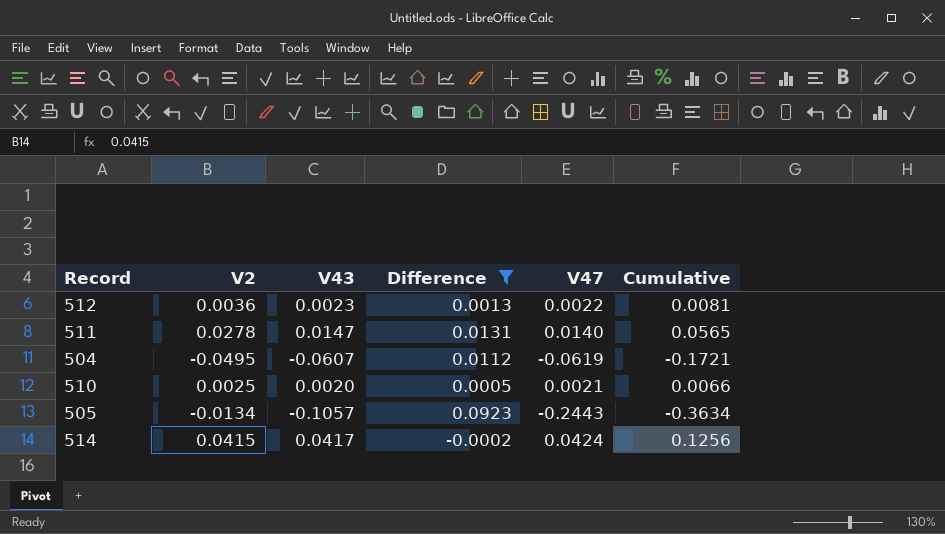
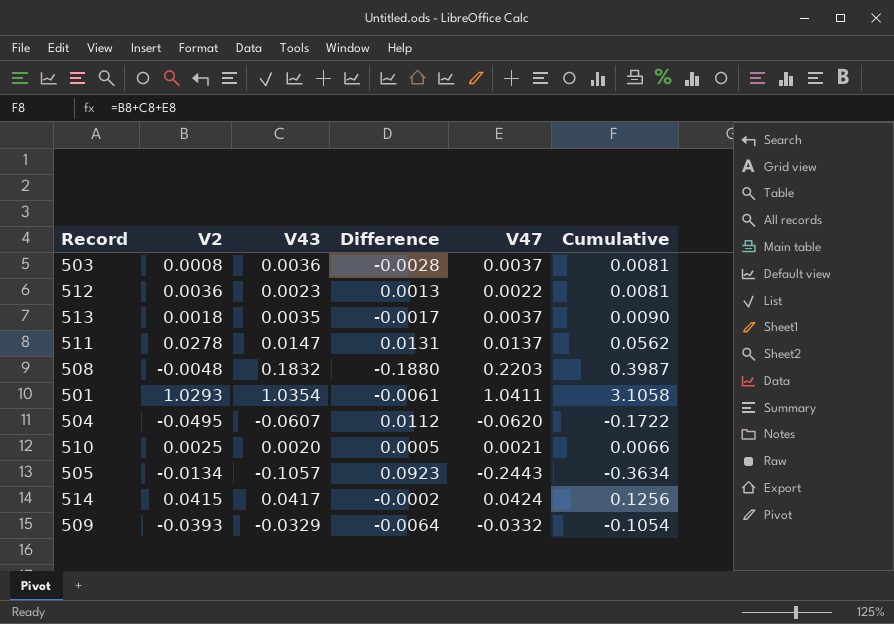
filter: Difference >= -0.0002 -> none
511 | V47: 0.0140 -> 0.0137
511 | Cumulative: 0.0565 -> 0.0562
504 | V47: -0.0619 -> -0.0620
504 | Cumulative: -0.1721 -> -0.1722

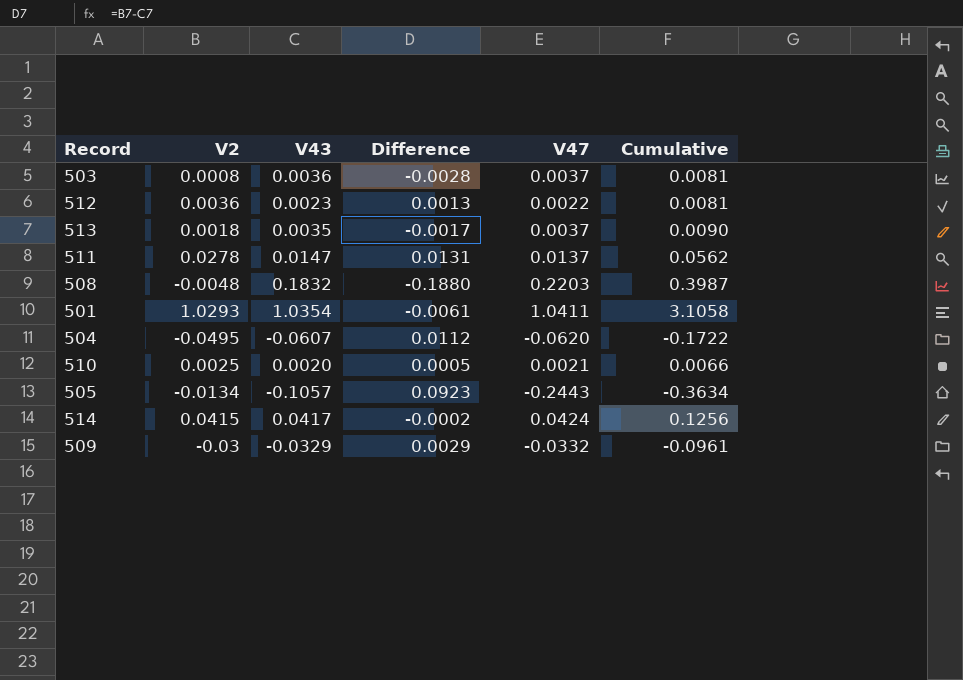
509 | V2: -0.0393 -> -0.03
509 | Difference: -0.0064 -> 0.0029
509 | Cumulative: -0.1054 -> -0.0961

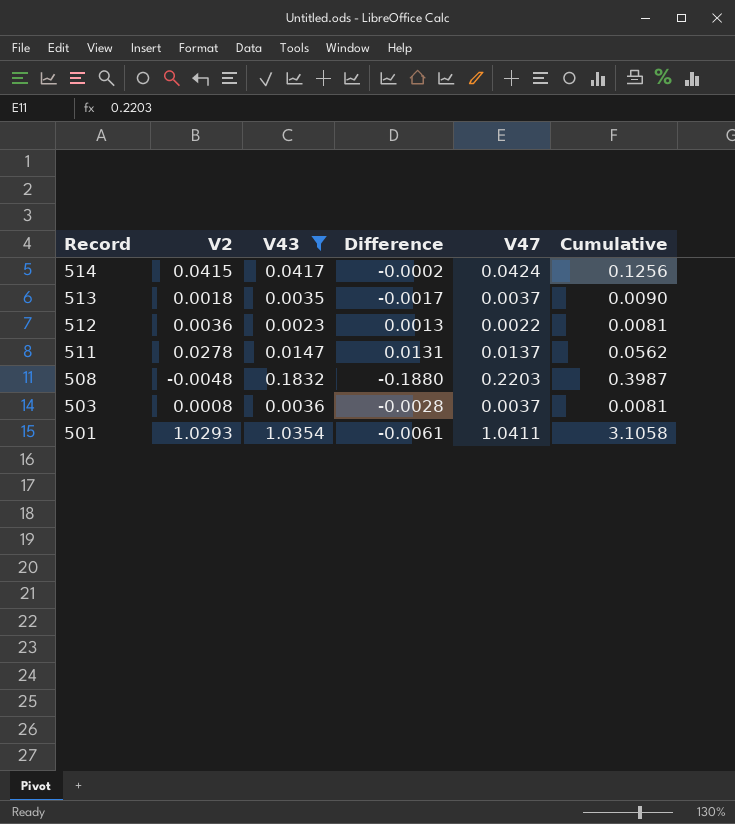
filter: none -> V43 >= 0.0023
row order: none -> Record descending

